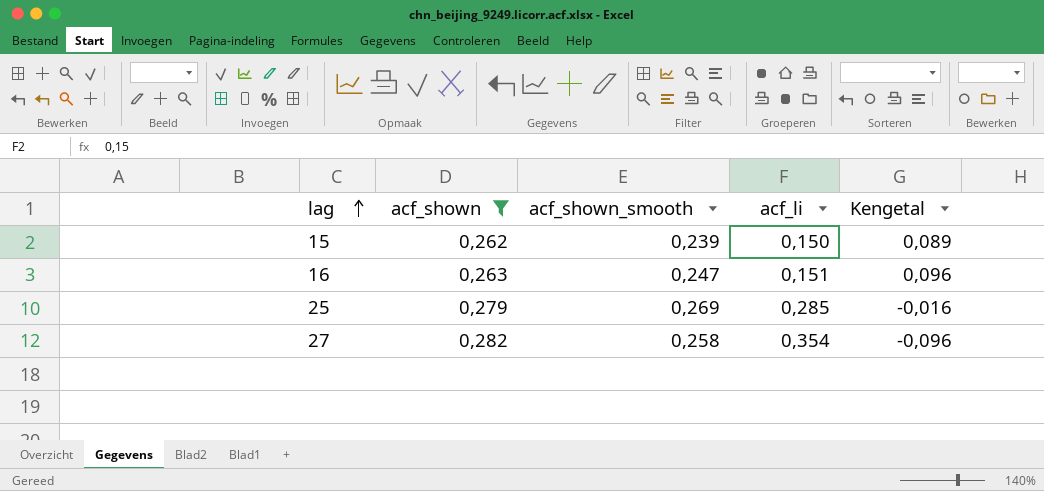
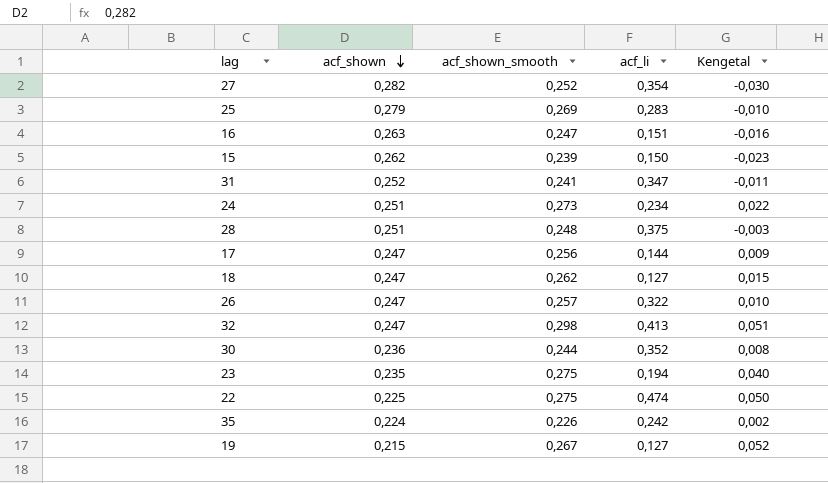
filter: acf_shown >= 0,262 -> none
row order: lag ascending -> acf_shown descending
column Kengetal | formula: [acf_shown_smooth] - [acf_li] -> [acf_shown_smooth] - [acf_shown]
27 | acf_shown_smooth: 0,258 -> 0,252
25 | acf_li: 0,285 -> 0,283

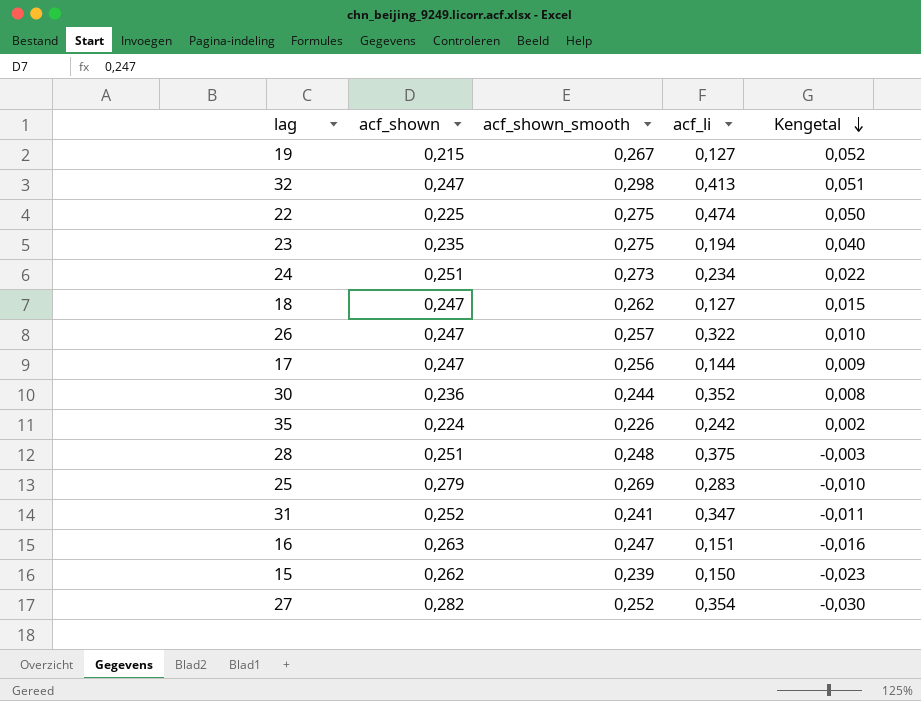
row order: acf_shown descending -> Kengetal descending

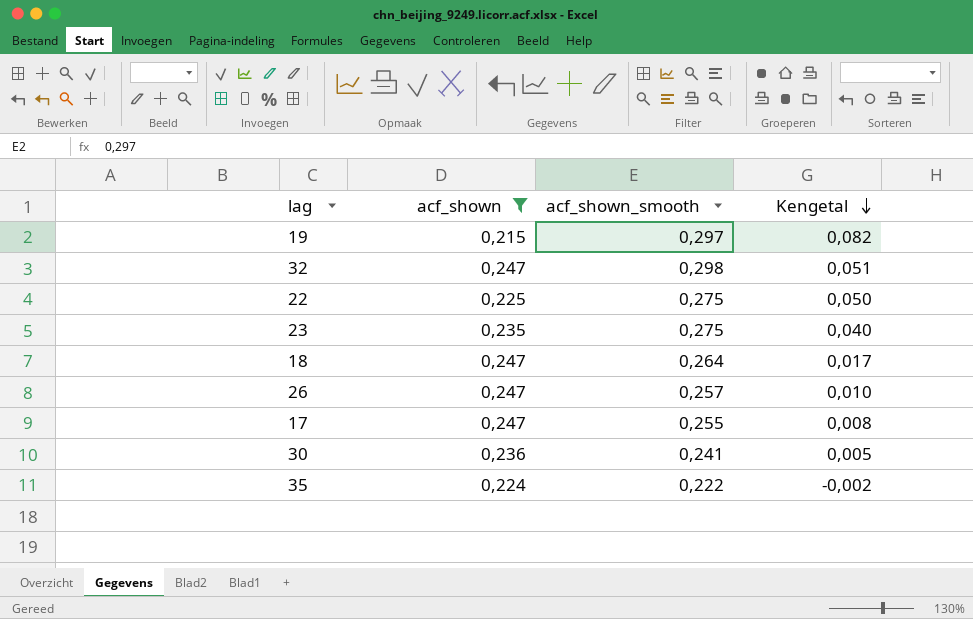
filter: none -> acf_shown <= 0,247
column acf_li | position: 4 -> none
19 | acf_shown_smooth: 0,267 -> 0,297
19 | Kengetal: 0,052 -> 0,082
18 | acf_shown_smooth: 0,262 -> 0,264
18 | Kengetal: 0,015 -> 0,017
17 | acf_shown_smooth: 0,256 -> 0,255
17 | Kengetal: 0,009 -> 0,008
30 | acf_shown_smooth: 0,244 -> 0,241
30 | Kengetal: 0,008 -> 0,005
35 | acf_shown_smooth: 0,226 -> 0,222
35 | Kengetal: 0,002 -> -0,002

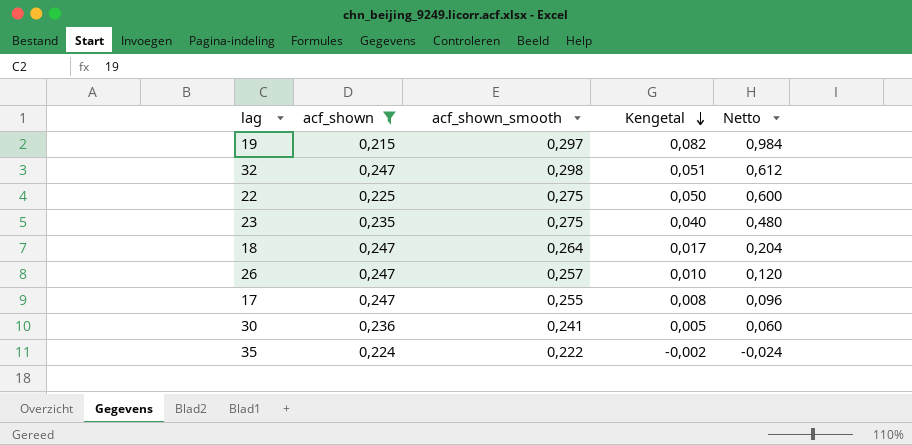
column Netto | formula: none -> [Kengetal] * 12

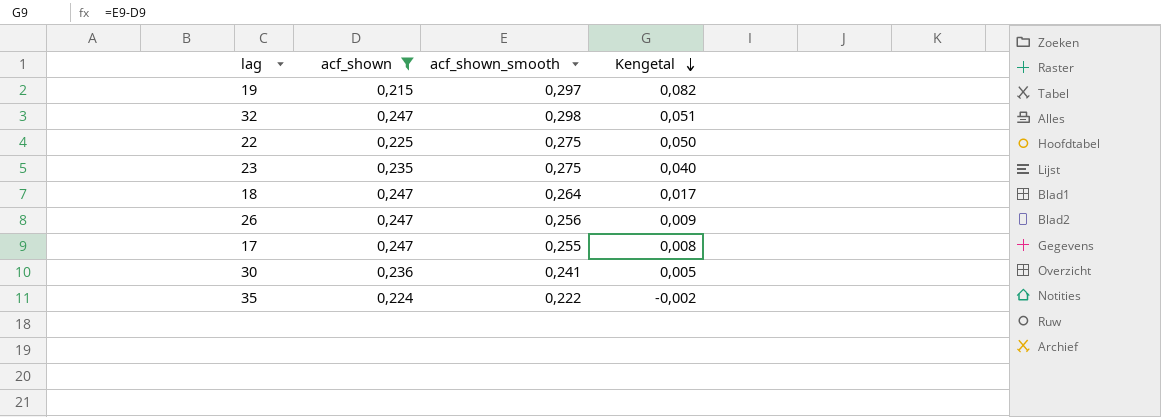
column Netto | formula: [Kengetal] * 12 -> none
26 | acf_shown_smooth: 0,257 -> 0,256
26 | Kengetal: 0,010 -> 0,009

